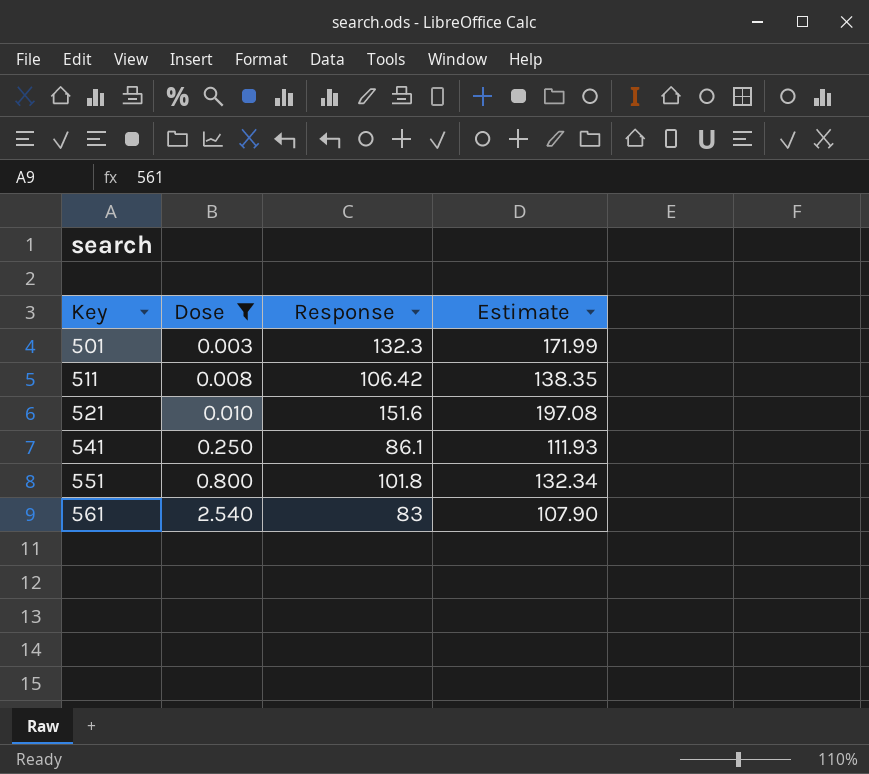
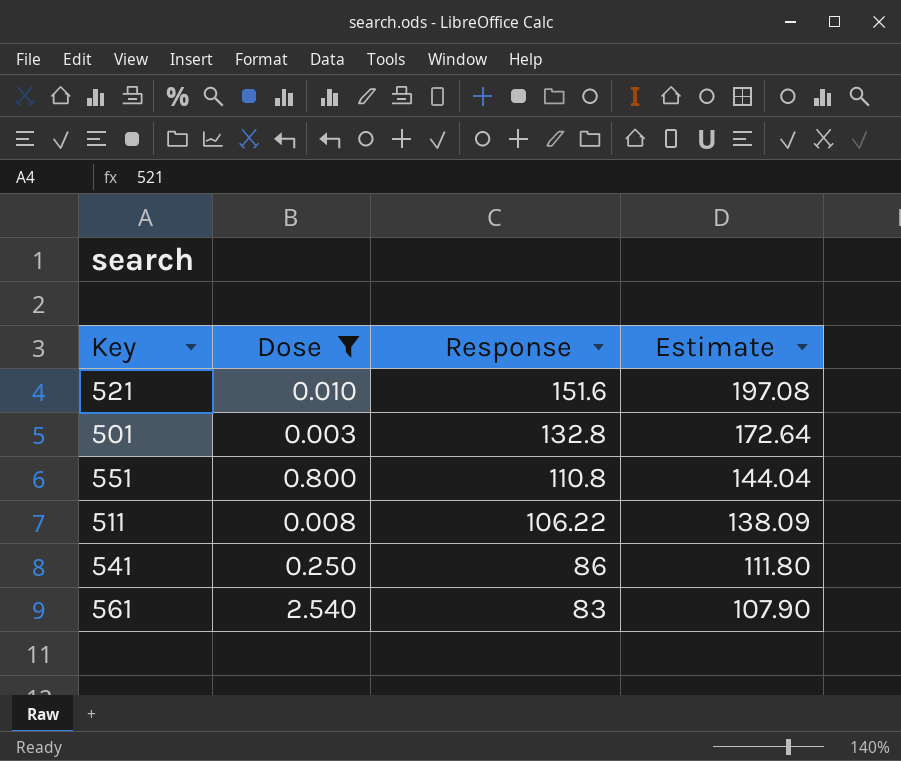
row order: Key ascending -> Response descending
501 | Response: 132.3 -> 132.8
501 | Estimate: 171.99 -> 172.64
551 | Response: 101.8 -> 110.8
551 | Estimate: 132.34 -> 144.04
511 | Response: 106.42 -> 106.22
511 | Estimate: 138.35 -> 138.09
541 | Response: 86.1 -> 86
541 | Estimate: 111.93 -> 111.80

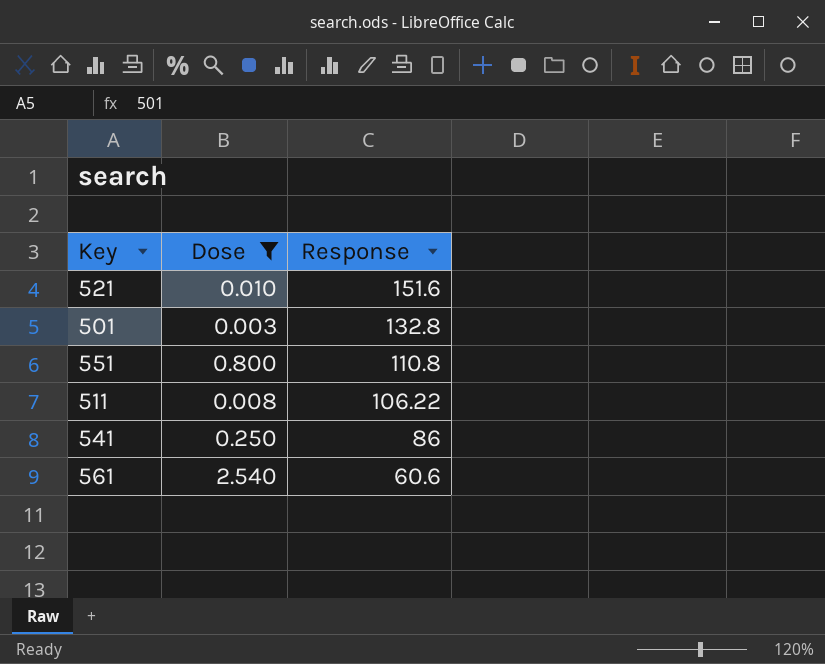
column Estimate | formula: [Response] * 1.3 -> none
561 | Response: 83 -> 60.6

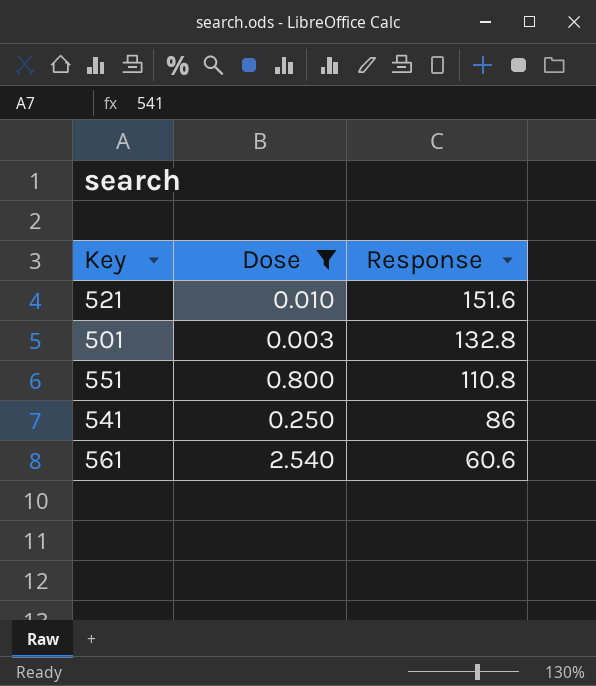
row 511: 0.008 | 106.22 -> none

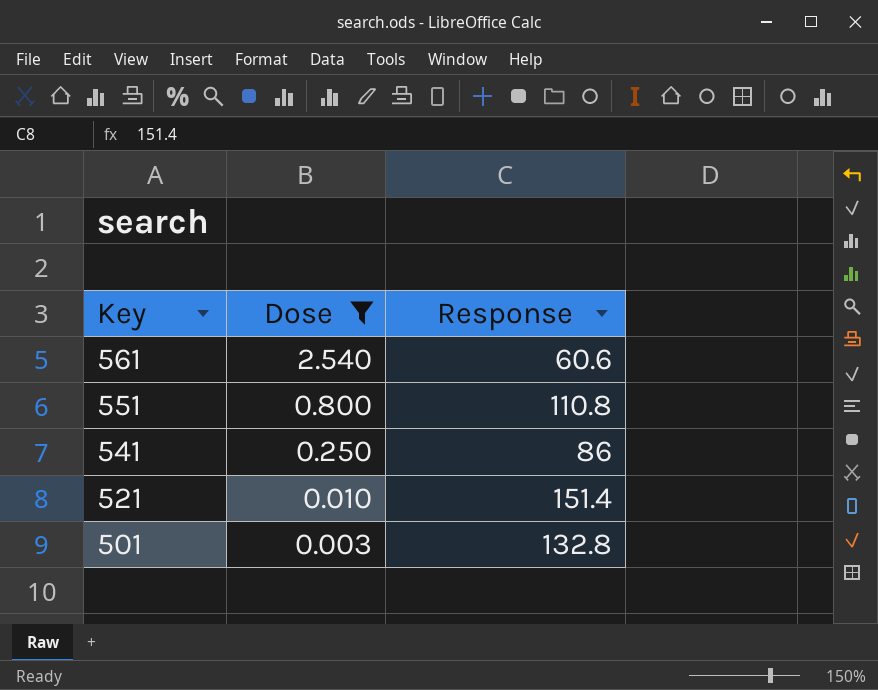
row order: Response descending -> Key descending
521 | Response: 151.6 -> 151.4

